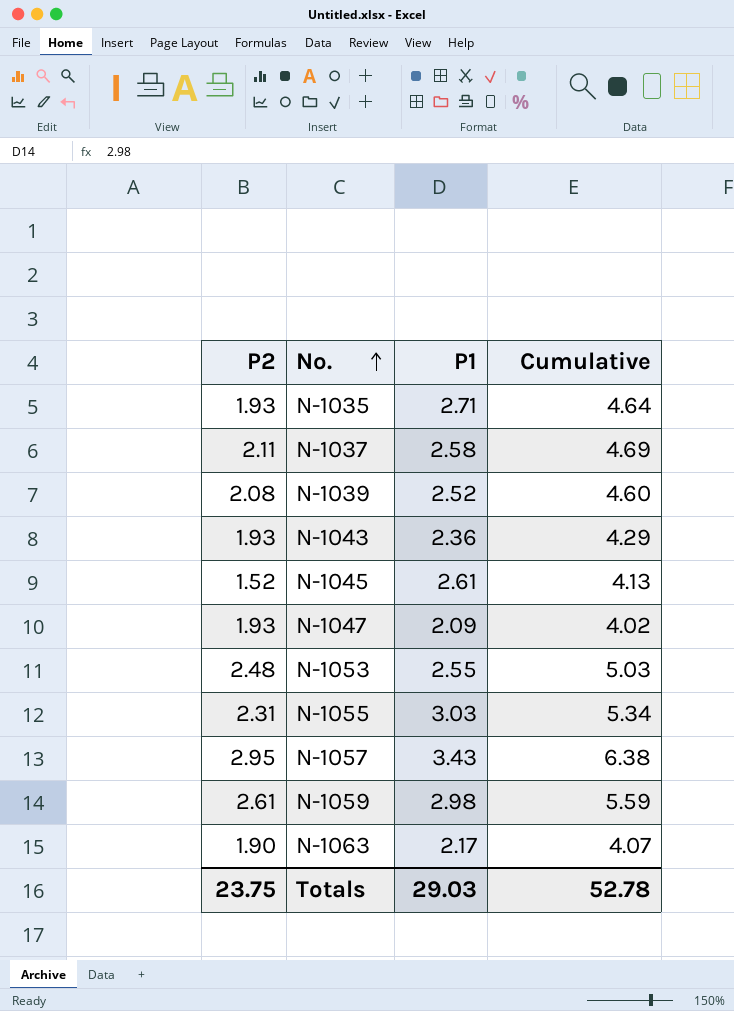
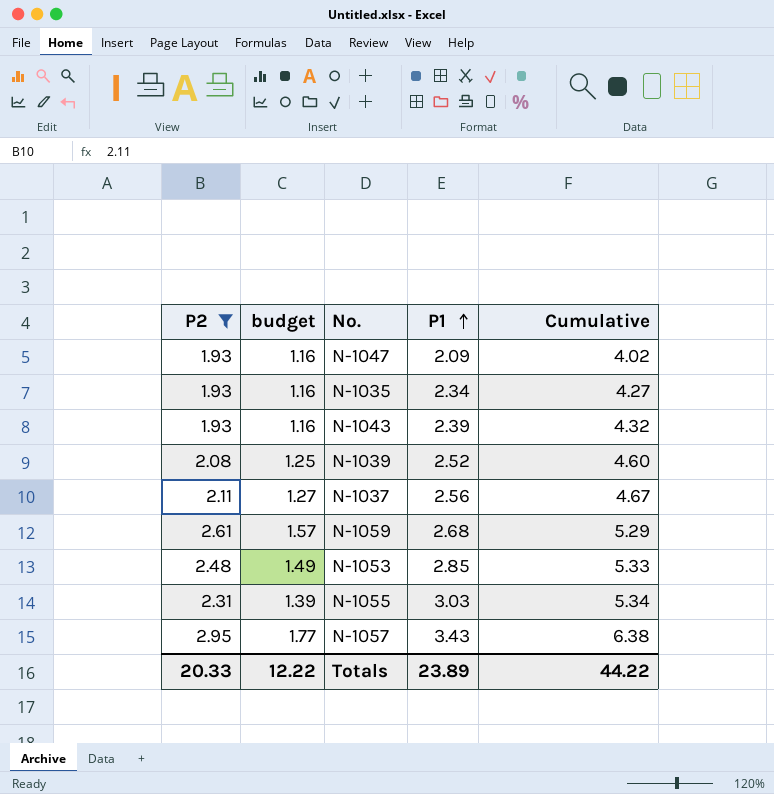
filter: none -> P2 >= 1.93
row order: No. ascending -> P1 ascending
column budget | formula: none -> [P2] * 0.6
N-1035 | P1: 2.71 -> 2.34
N-1035 | Cumulative: 4.64 -> 4.27
N-1043 | P1: 2.36 -> 2.39
N-1043 | Cumulative: 4.29 -> 4.32
N-1037 | P1: 2.58 -> 2.56
N-1037 | Cumulative: 4.69 -> 4.67
N-1059 | P1: 2.98 -> 2.68
N-1059 | Cumulative: 5.59 -> 5.29
N-1053 | P1: 2.55 -> 2.85
N-1053 | Cumulative: 5.03 -> 5.33
Totals | P2: 23.75 -> 20.33
Totals | P1: 29.03 -> 23.89
Totals | Cumulative: 52.78 -> 44.22

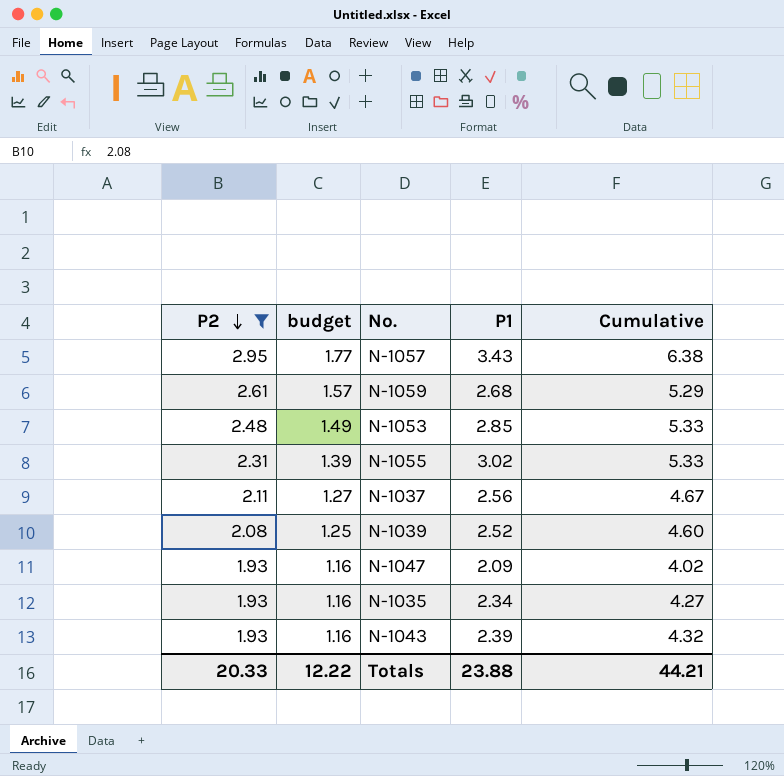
row order: P1 ascending -> P2 descending
N-1055 | P1: 3.03 -> 3.02
N-1055 | Cumulative: 5.34 -> 5.33
Totals | P1: 23.89 -> 23.88
Totals | Cumulative: 44.22 -> 44.21

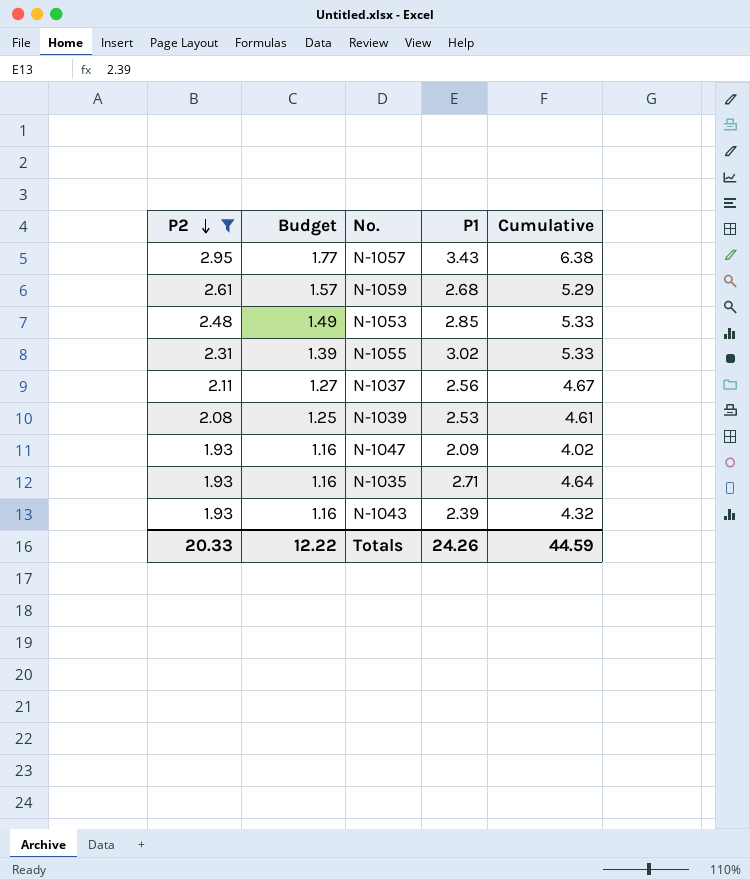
column name: budget -> Budget
N-1039 | P1: 2.52 -> 2.53
N-1039 | Cumulative: 4.60 -> 4.61
N-1035 | P1: 2.34 -> 2.71
N-1035 | Cumulative: 4.27 -> 4.64
Totals | P1: 23.88 -> 24.26
Totals | Cumulative: 44.21 -> 44.59

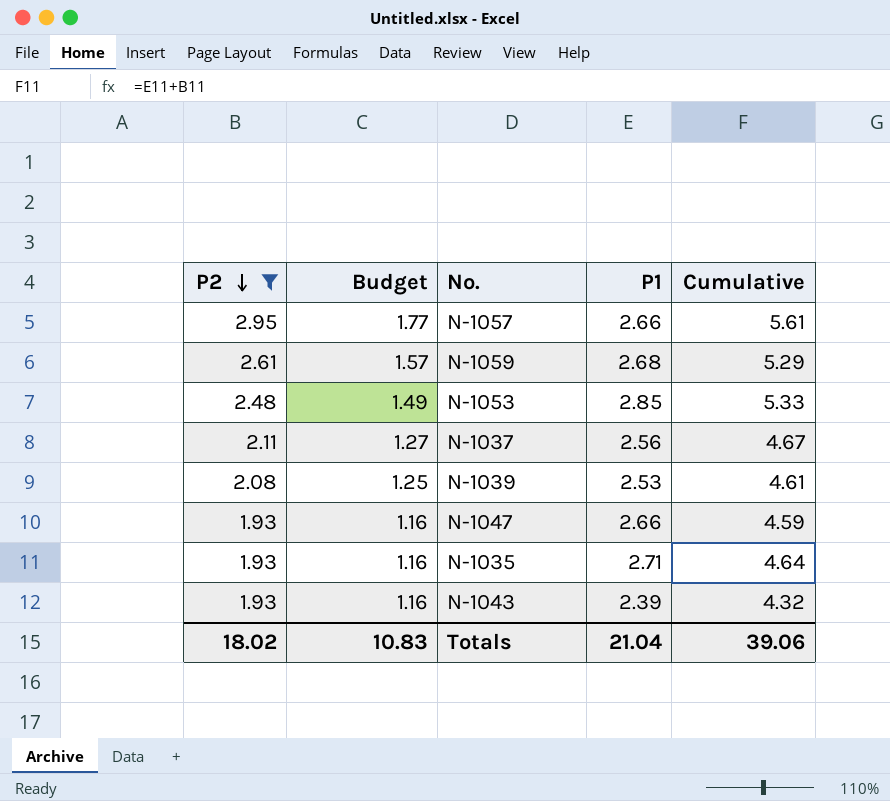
row N-1055: 2.31 | 1.39 | 3.02 | 5.33 -> none
N-1057 | P1: 3.43 -> 2.66
N-1057 | Cumulative: 6.38 -> 5.61
N-1047 | P1: 2.09 -> 2.66
N-1047 | Cumulative: 4.02 -> 4.59
Totals | P2: 20.33 -> 18.02
Totals | Budget: 12.22 -> 10.83
Totals | P1: 24.26 -> 21.04
Totals | Cumulative: 44.59 -> 39.06

